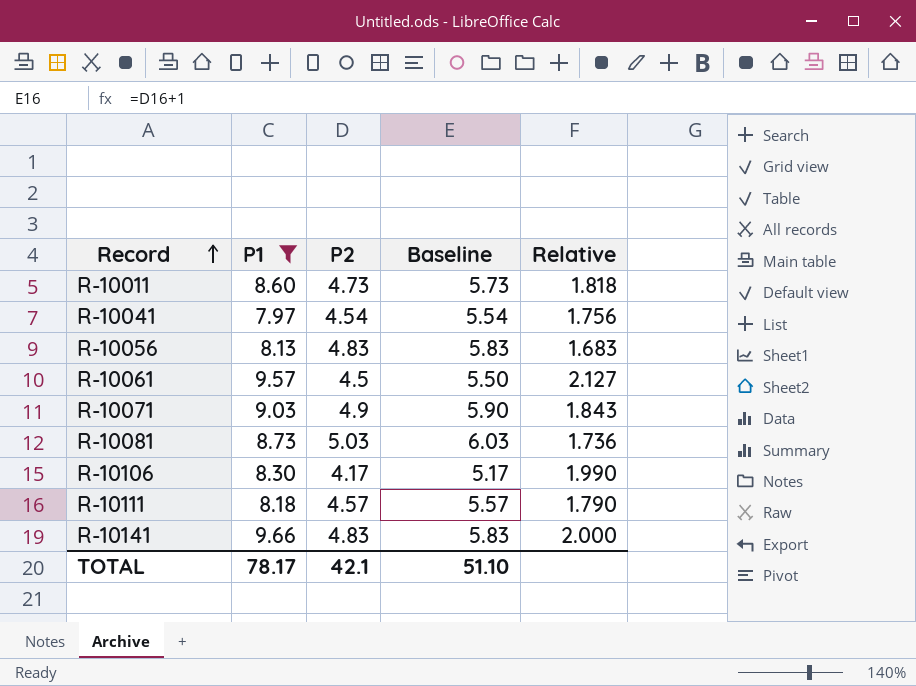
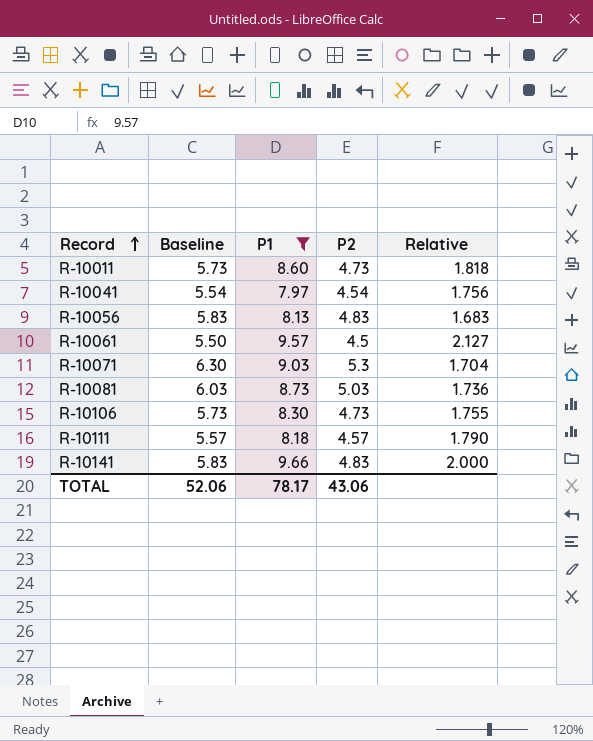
column Baseline | position: 4 -> 2
R-10071 | Baseline: 5.90 -> 6.30
R-10071 | P2: 4.9 -> 5.3
R-10071 | Relative: 1.843 -> 1.704
R-10106 | Baseline: 5.17 -> 5.73
R-10106 | P2: 4.17 -> 4.73
R-10106 | Relative: 1.990 -> 1.755
TOTAL | Baseline: 51.10 -> 52.06
TOTAL | P2: 42.1 -> 43.06

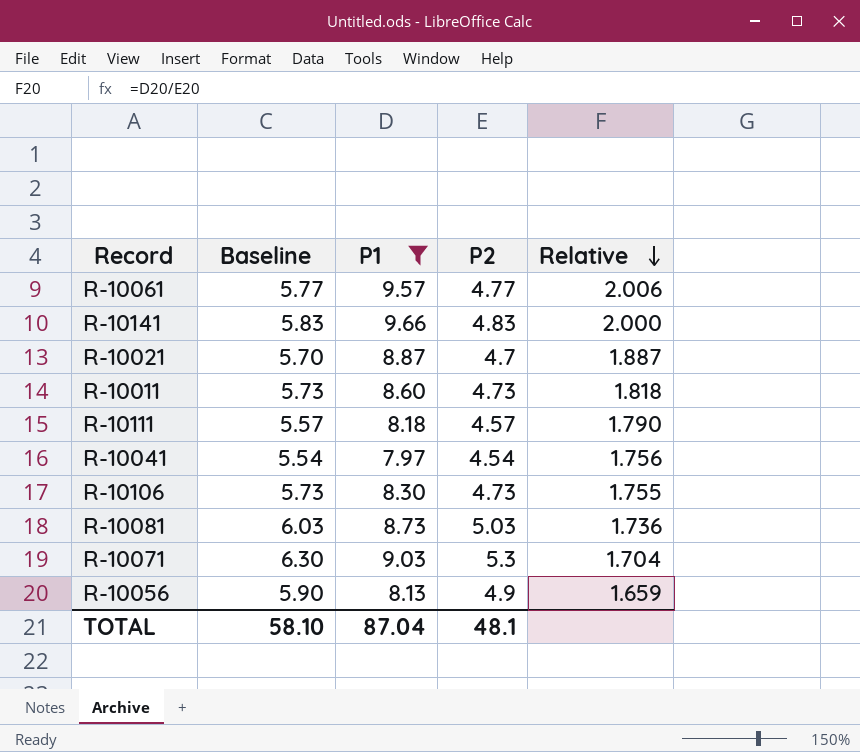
row order: Record ascending -> Relative descending
R-10061 | Baseline: 5.50 -> 5.77
R-10061 | P2: 4.5 -> 4.77
R-10061 | Relative: 2.127 -> 2.006
row R-10021: none -> 5.70 | 8.87 | 4.7 | 1.887
R-10056 | Baseline: 5.83 -> 5.90
R-10056 | P2: 4.83 -> 4.9
R-10056 | Relative: 1.683 -> 1.659
TOTAL | Baseline: 52.06 -> 58.10
TOTAL | P1: 78.17 -> 87.04
TOTAL | P2: 43.06 -> 48.1

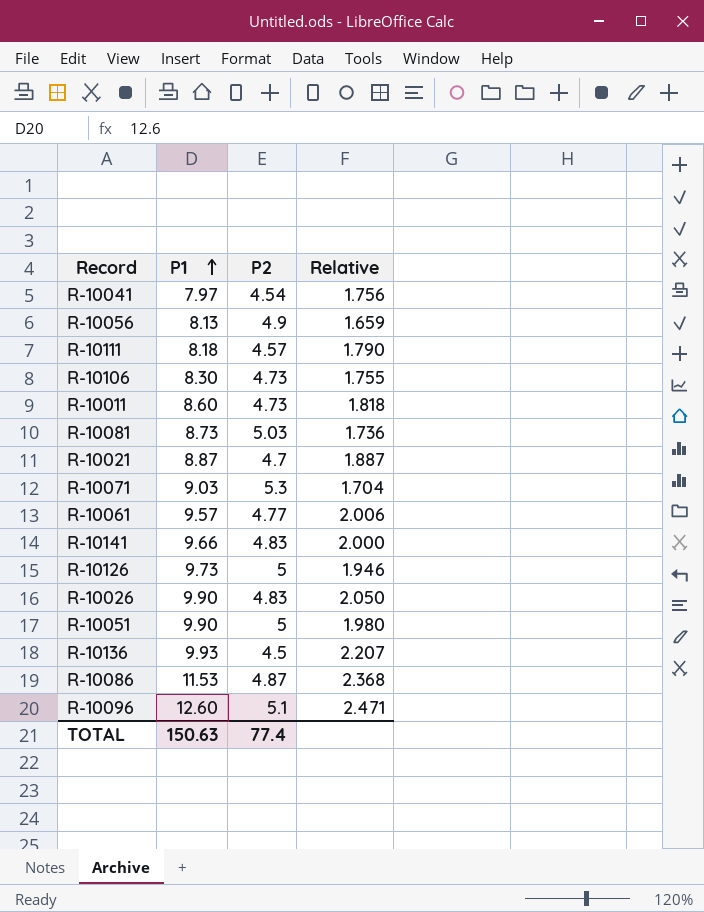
filter: P1 <= 9.66 -> none
row order: Relative descending -> P1 ascending
column Baseline | formula: [P2] + 1 -> none
TOTAL | P1: 87.04 -> 150.63
TOTAL | P2: 48.1 -> 77.4

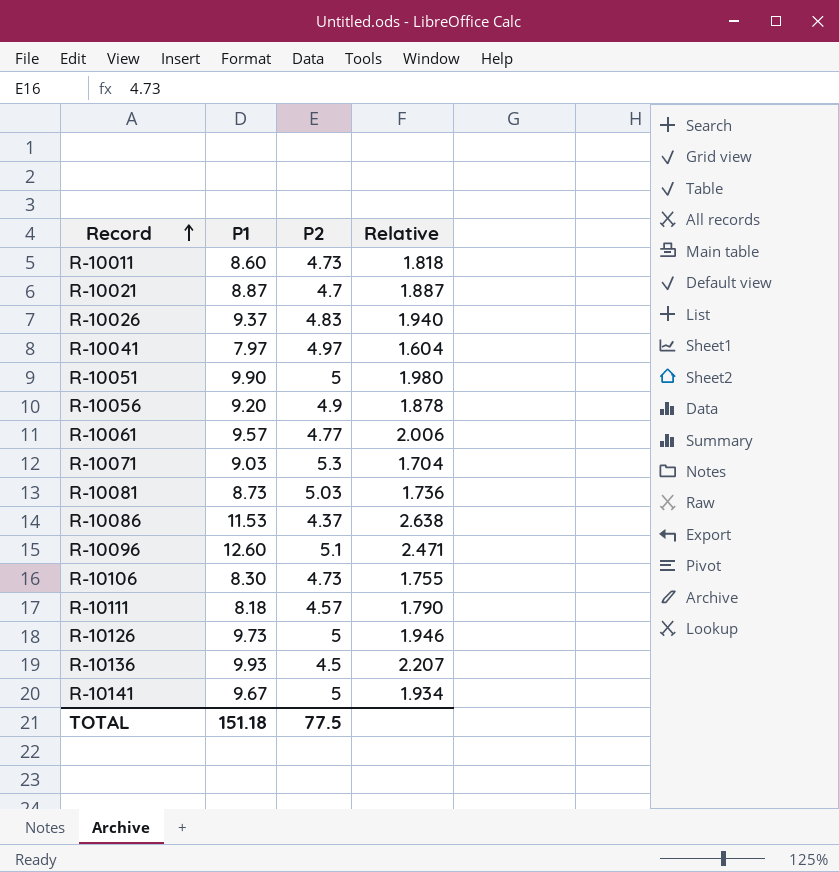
row order: P1 ascending -> Record ascending
R-10026 | P1: 9.90 -> 9.37
R-10026 | Relative: 2.050 -> 1.940
R-10041 | P2: 4.54 -> 4.97
R-10041 | Relative: 1.756 -> 1.604
R-10056 | P1: 8.13 -> 9.20
R-10056 | Relative: 1.659 -> 1.878
R-10086 | P2: 4.87 -> 4.37
R-10086 | Relative: 2.368 -> 2.638
R-10141 | P1: 9.66 -> 9.67
R-10141 | P2: 4.83 -> 5
R-10141 | Relative: 2.000 -> 1.934
TOTAL | P1: 150.63 -> 151.18
TOTAL | P2: 77.4 -> 77.5

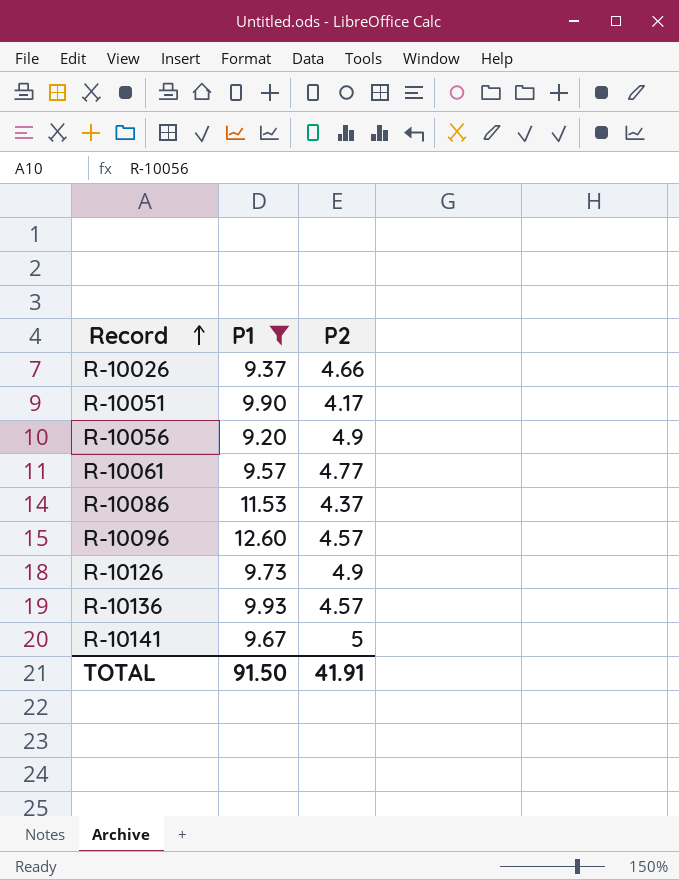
filter: none -> P1 >= 9.20
column Relative | formula: [P1] / [P2] -> none
R-10026 | P2: 4.83 -> 4.66
R-10051 | P2: 5 -> 4.17
R-10096 | P2: 5.1 -> 4.57
R-10126 | P2: 5 -> 4.9
R-10136 | P2: 4.5 -> 4.57
TOTAL | P1: 151.18 -> 91.50
TOTAL | P2: 77.5 -> 41.91

